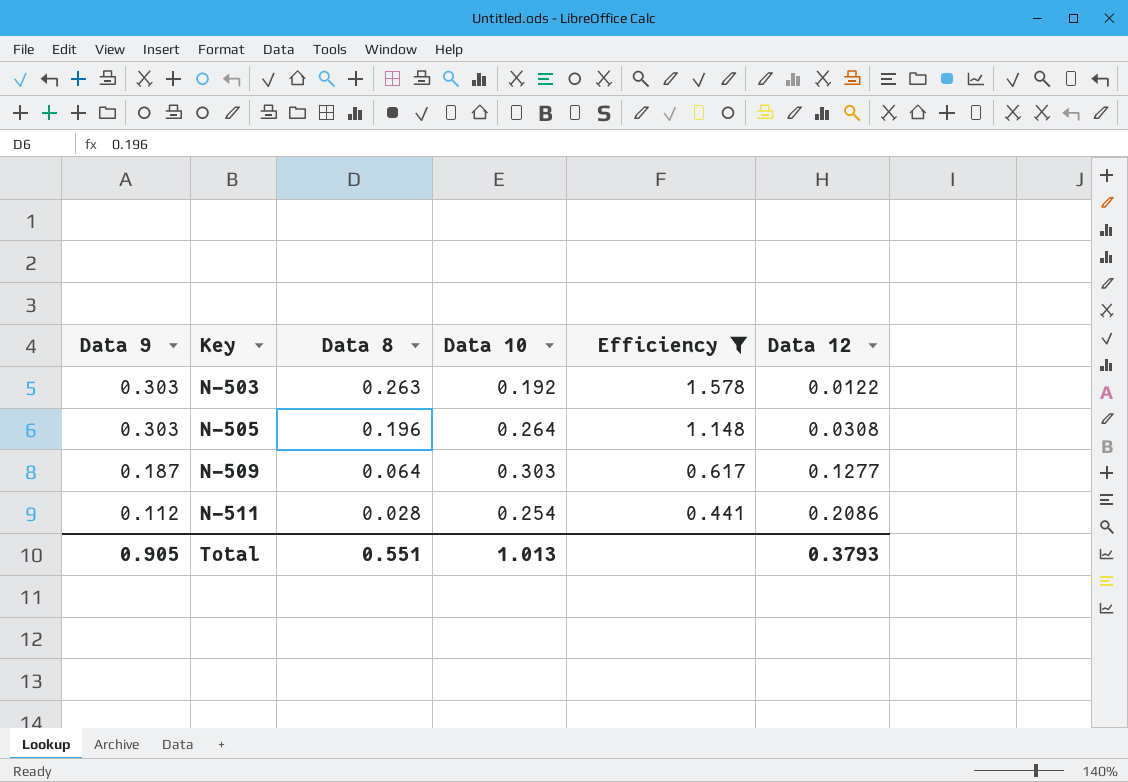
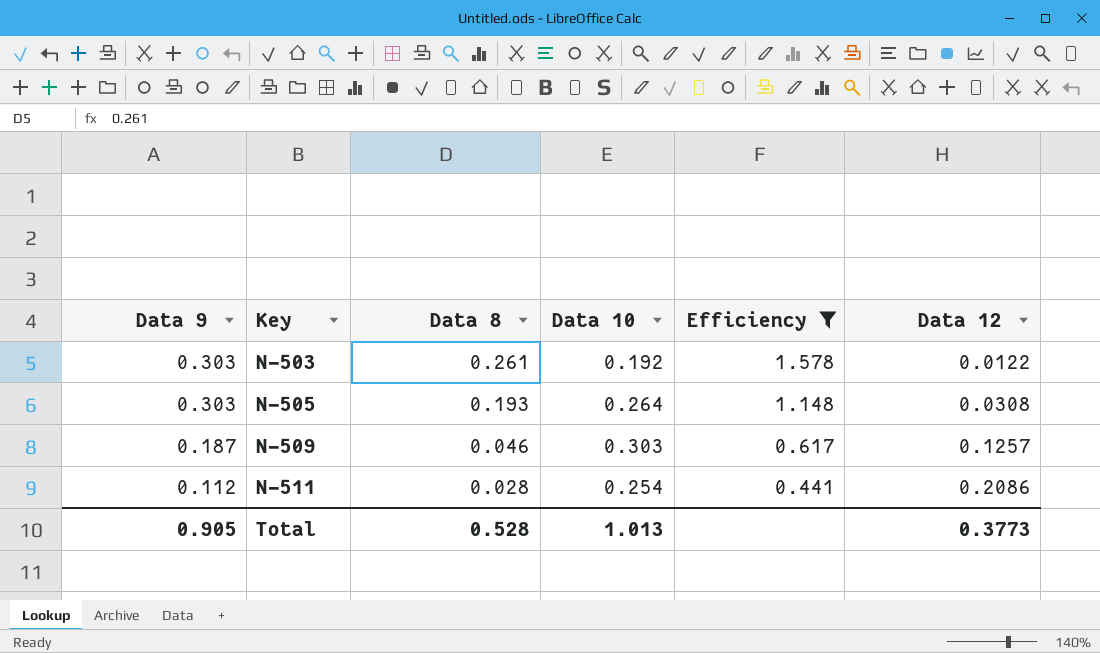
N-503 | Data 8: 0.263 -> 0.261
N-505 | Data 8: 0.196 -> 0.193
N-509 | Data 8: 0.064 -> 0.046
N-509 | Data 12: 0.1277 -> 0.1257
Total | Data 8: 0.551 -> 0.528
Total | Data 12: 0.3793 -> 0.3773

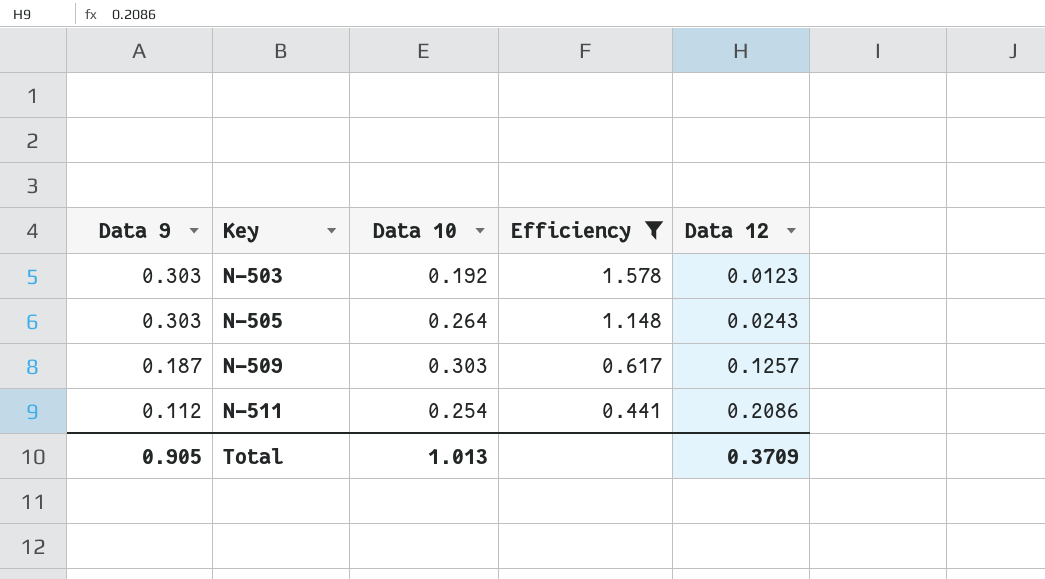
column Data 8 | position: 3 -> none
N-503 | Data 12: 0.0122 -> 0.0123
N-505 | Data 12: 0.0308 -> 0.0243
Total | Data 12: 0.3773 -> 0.3709

